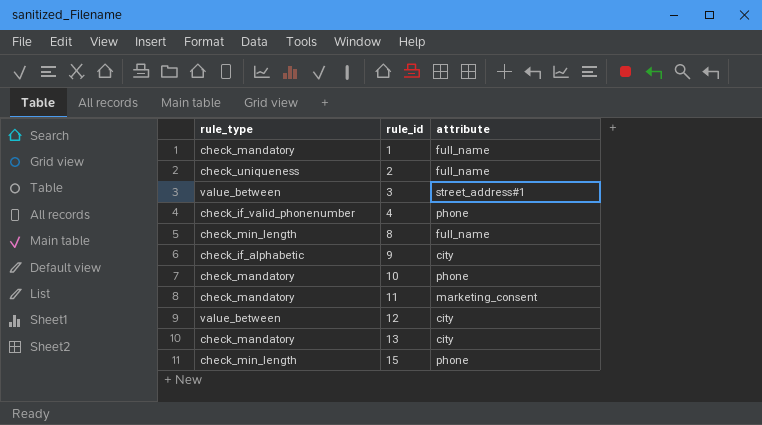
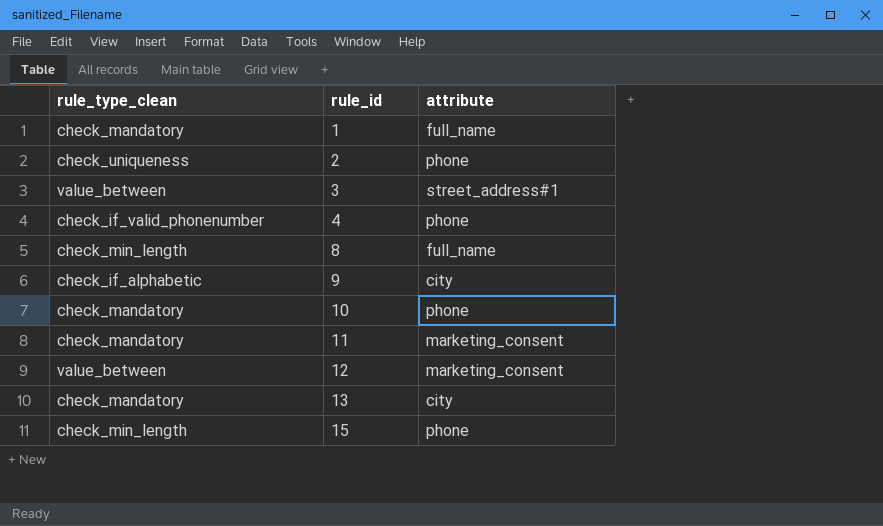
column name: rule_type -> rule_type_clean
2 | attribute: full_name -> phone
12 | attribute: city -> marketing_consent

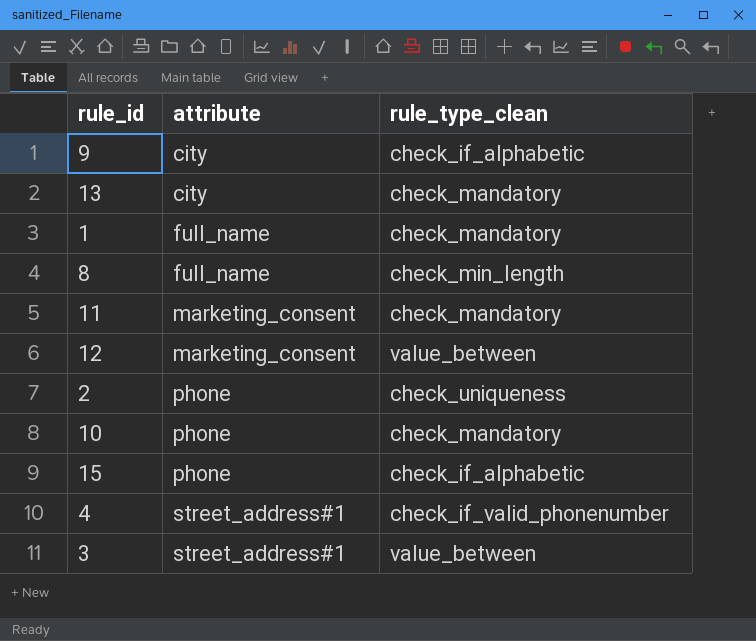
row order: rule_id ascending -> attribute ascending
column rule_type_clean | position: 1 -> 3
15 | rule_type_clean: check_min_length -> check_if_alphabetic
4 | attribute: phone -> street_address#1

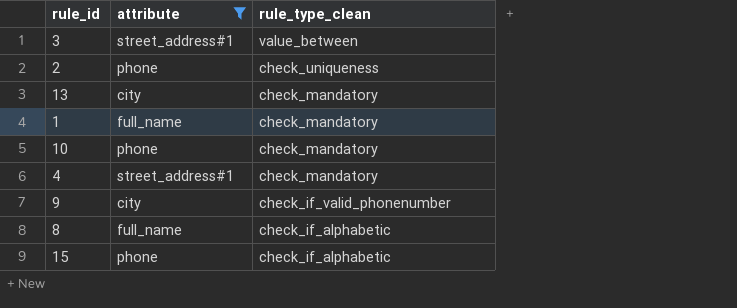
filter: none -> attribute != marketing_consent
row order: attribute ascending -> rule_type_clean descending
4 | rule_type_clean: check_if_valid_phonenumber -> check_mandatory
9 | rule_type_clean: check_if_alphabetic -> check_if_valid_phonenumber
8 | rule_type_clean: check_min_length -> check_if_alphabetic

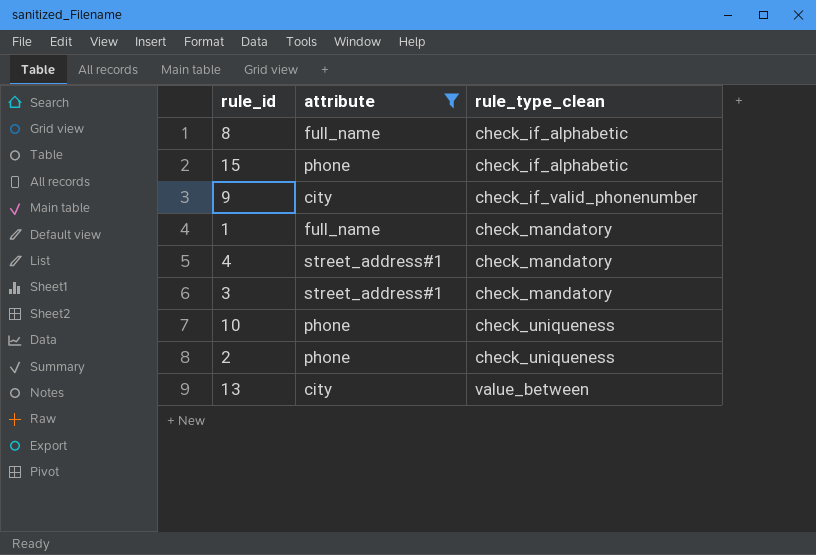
row order: rule_type_clean descending -> rule_type_clean ascending
3 | rule_type_clean: value_between -> check_mandatory
10 | rule_type_clean: check_mandatory -> check_uniqueness
13 | rule_type_clean: check_mandatory -> value_between

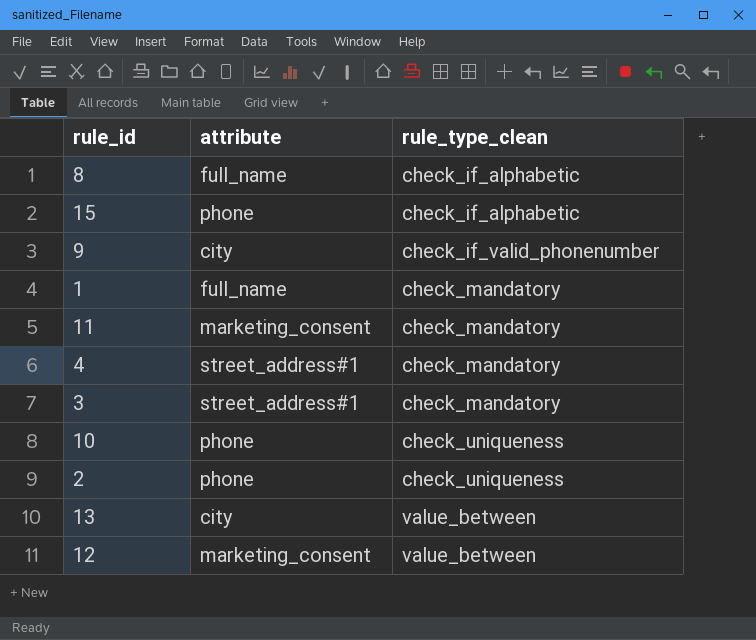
filter: attribute != marketing_consent -> none

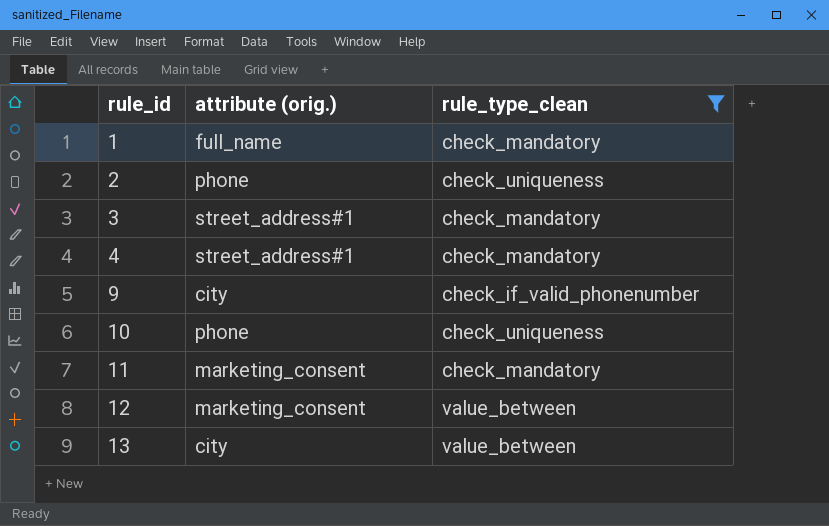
filter: none -> rule_type_clean != check_if_alphabetic
row order: rule_type_clean ascending -> rule_id ascending
column name: attribute -> attribute (orig.)

